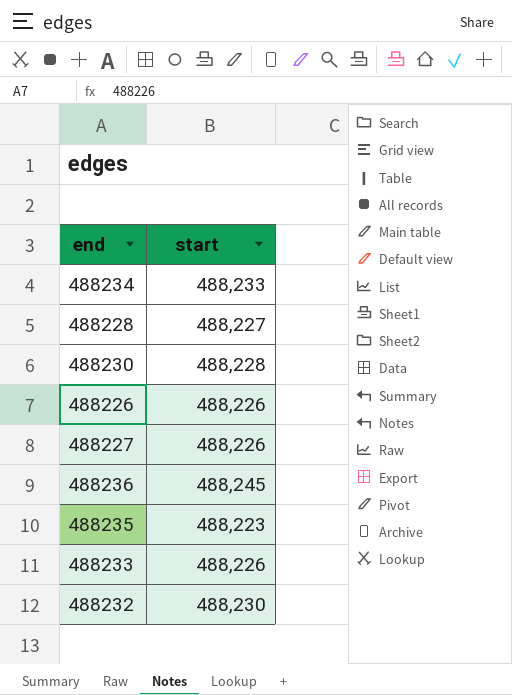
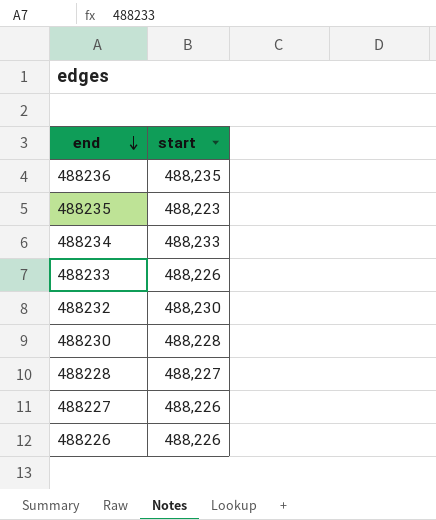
row order: none -> end descending
488236 | start: 488,245 -> 488,235

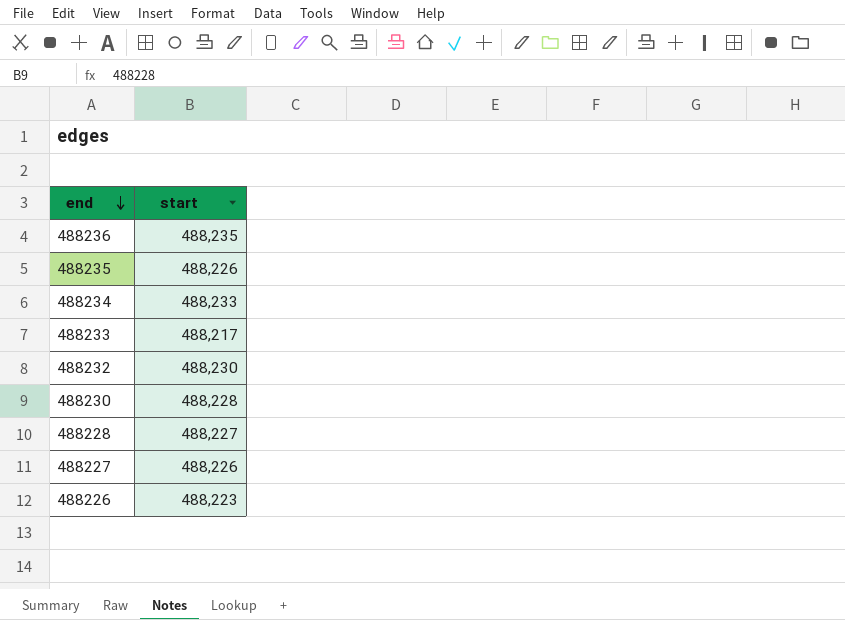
488235 | start: 488,223 -> 488,226
488233 | start: 488,226 -> 488,217
488226 | start: 488,226 -> 488,223

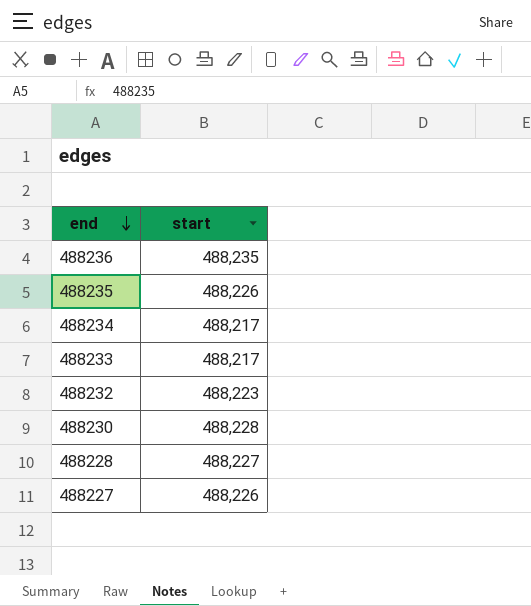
row 488226: 488,223 -> none
488234 | start: 488,233 -> 488,217
488232 | start: 488,230 -> 488,223

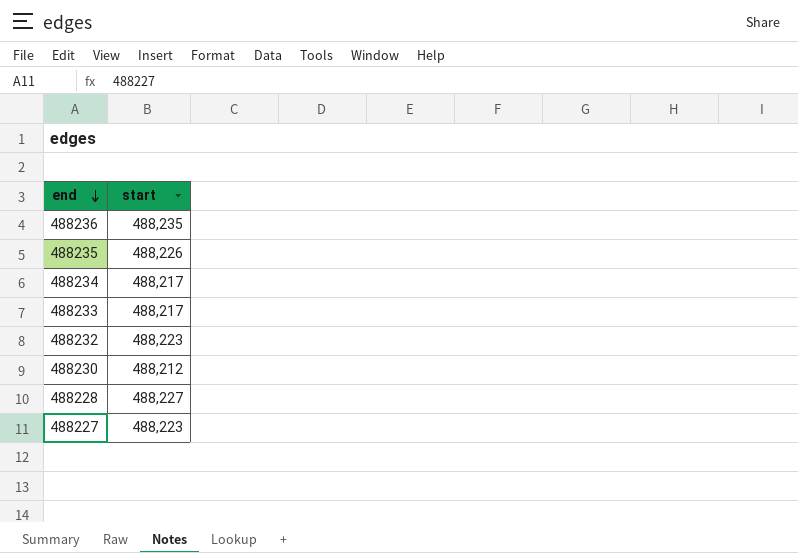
488230 | start: 488,228 -> 488,212
488227 | start: 488,226 -> 488,223

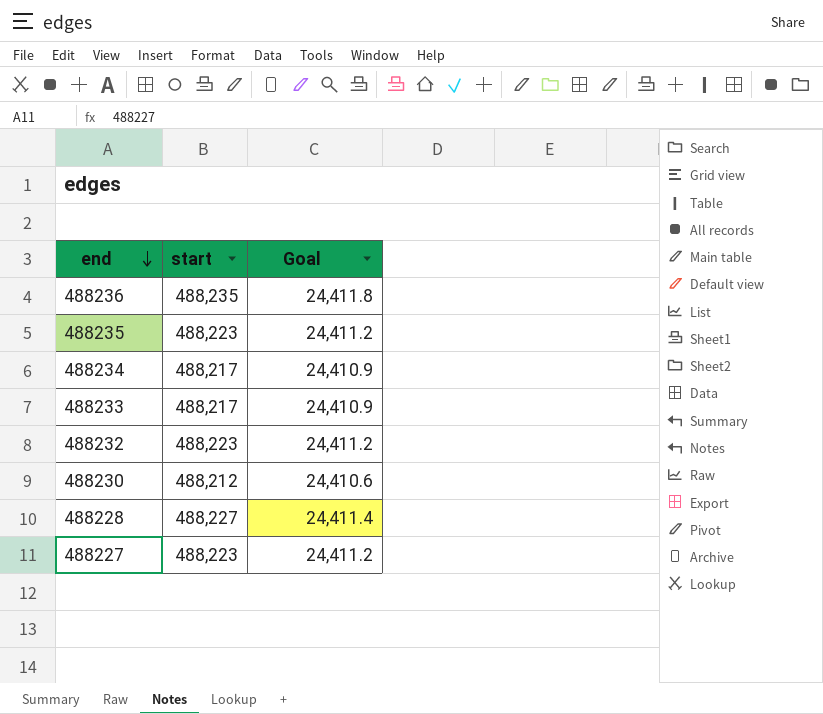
column Goal | formula: none -> [start] * 0.05
488235 | start: 488,226 -> 488,223

